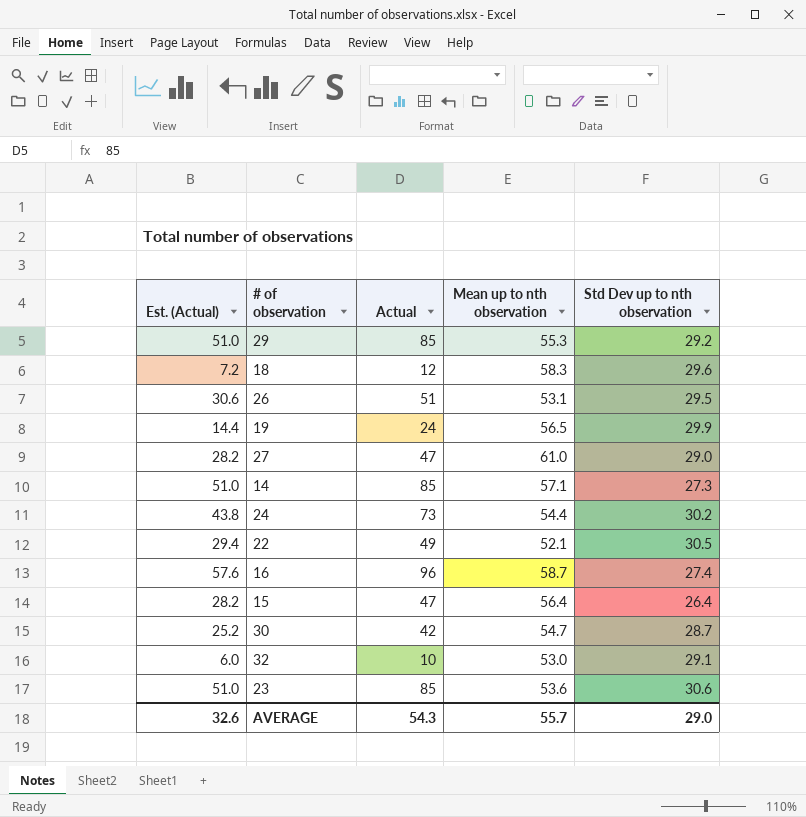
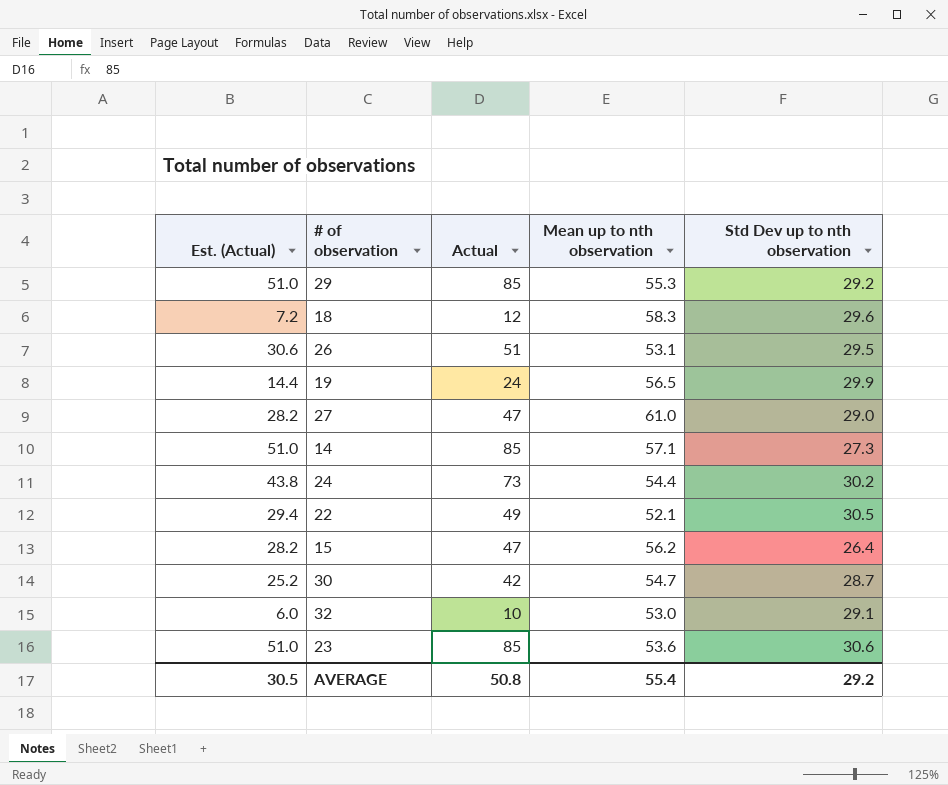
row 16: 57.6 | 96 | 58.7 | 27.4 -> none
15 | Mean up to nth observation: 56.4 -> 56.2
AVERAGE | Est. (Actual): 32.6 -> 30.5
AVERAGE | Actual: 54.3 -> 50.8
AVERAGE | Mean up to nth observation: 55.7 -> 55.4
AVERAGE | Std Dev up to nth observation: 29.0 -> 29.2

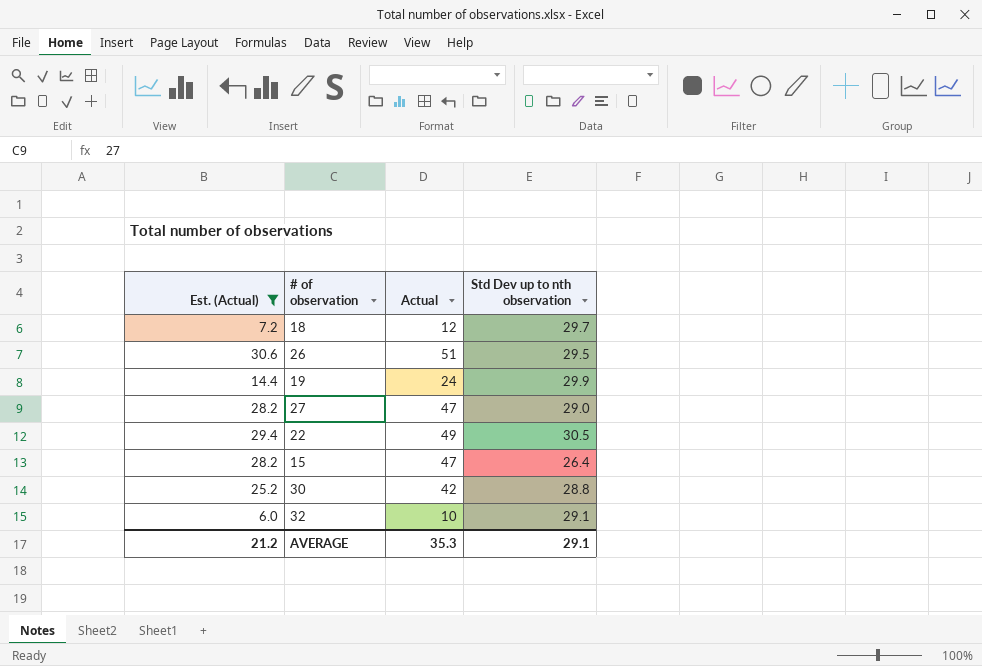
filter: none -> Est. (Actual) <= 30.6
column Mean up to nth observation | position: 4 -> none
18 | Std Dev up to nth observation: 29.6 -> 29.7
30 | Std Dev up to nth observation: 28.7 -> 28.8
AVERAGE | Est. (Actual): 30.5 -> 21.2
AVERAGE | Actual: 50.8 -> 35.3
AVERAGE | Std Dev up to nth observation: 29.2 -> 29.1

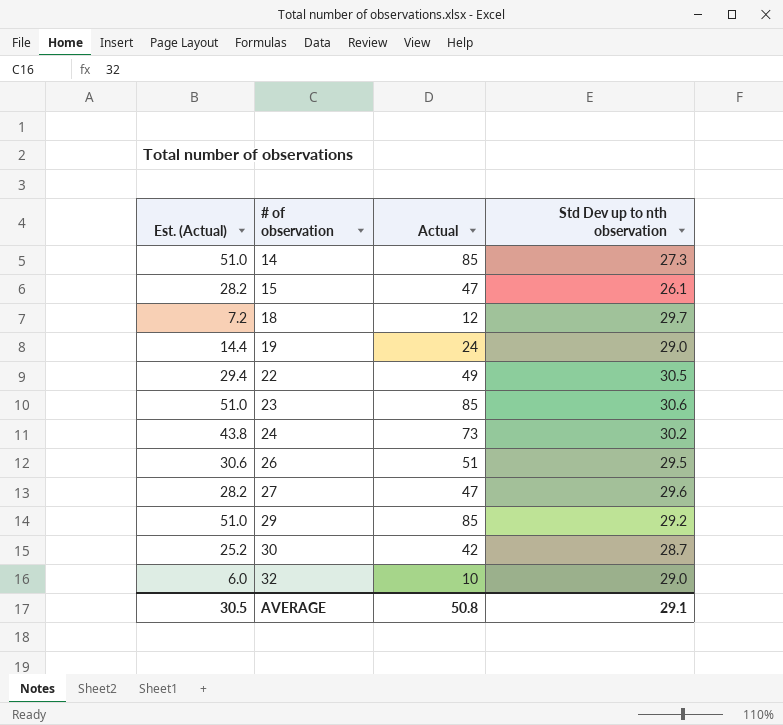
filter: Est. (Actual) <= 30.6 -> none
row order: none -> # of observation ascending
15 | Std Dev up to nth observation: 26.4 -> 26.1
19 | Std Dev up to nth observation: 29.9 -> 29.0
27 | Std Dev up to nth observation: 29.0 -> 29.6
30 | Std Dev up to nth observation: 28.8 -> 28.7
32 | Std Dev up to nth observation: 29.1 -> 29.0
AVERAGE | Est. (Actual): 21.2 -> 30.5
AVERAGE | Actual: 35.3 -> 50.8

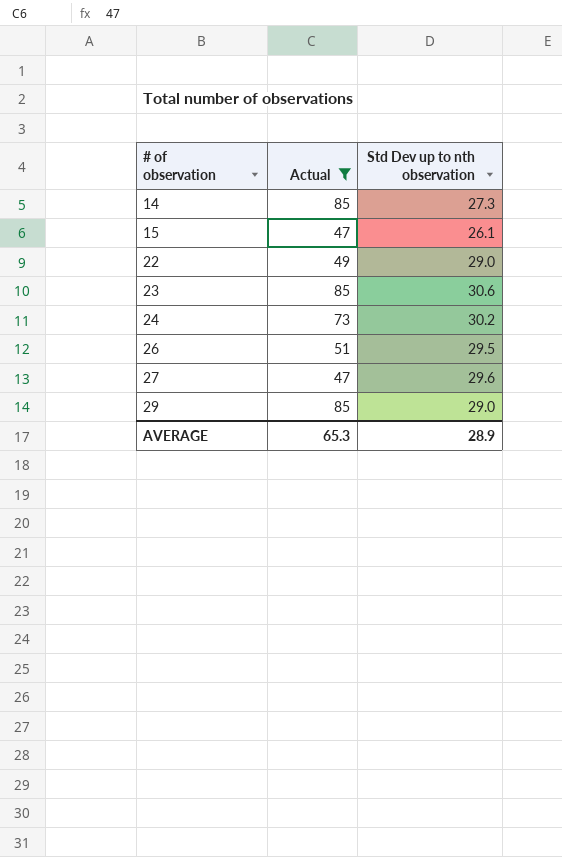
filter: none -> Actual >= 47
column Est. (Actual) | formula: [Actual] * 0.6 -> none
22 | Std Dev up to nth observation: 30.5 -> 29.0
29 | Std Dev up to nth observation: 29.2 -> 29.0
AVERAGE | Actual: 50.8 -> 65.3
AVERAGE | Std Dev up to nth observation: 29.1 -> 28.9

